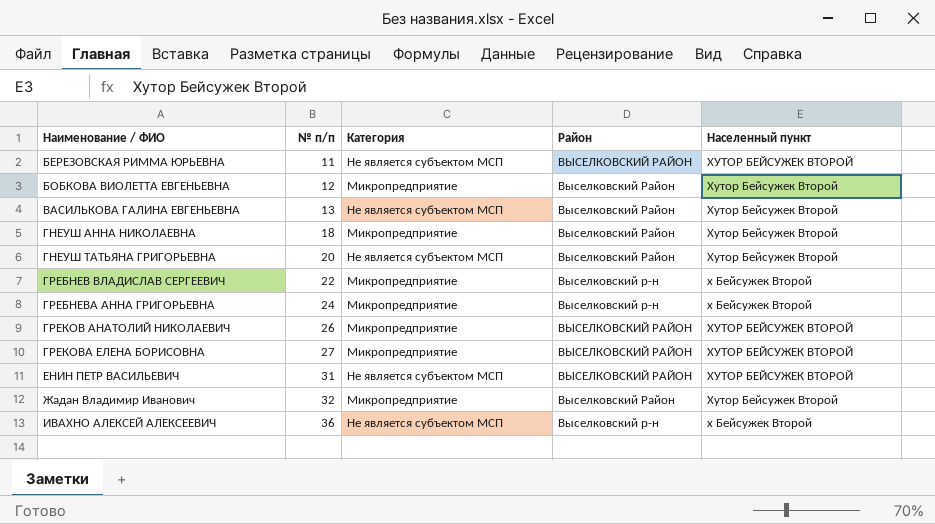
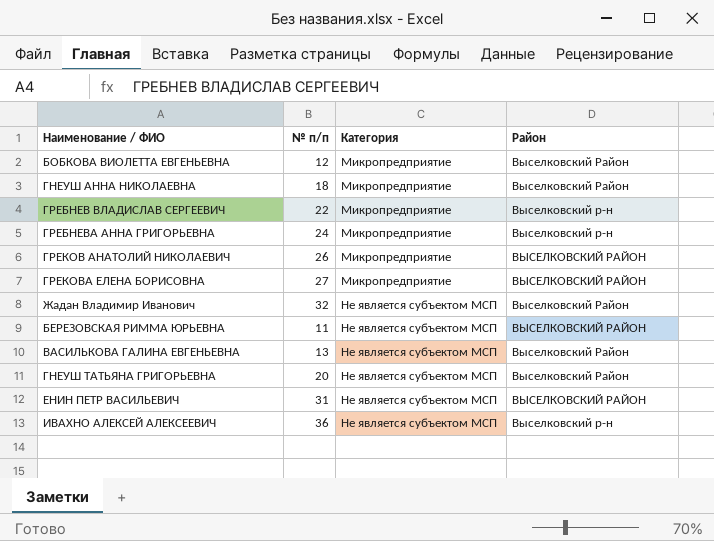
row order: Наименование / ФИО ascending -> Категория ascending
column Населенный пункт | position: 5 -> none
Жадан Владимир Иванович | Категория: Микропредприятие -> Не является субъектом МСП

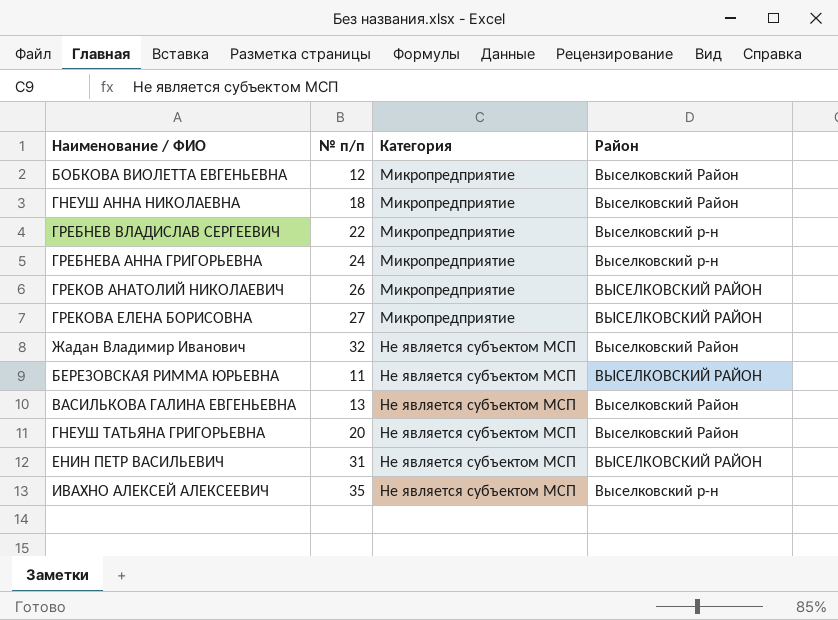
ИВАХНО АЛЕКСЕЙ АЛЕКСЕЕВИЧ | № п/п: 36 -> 35

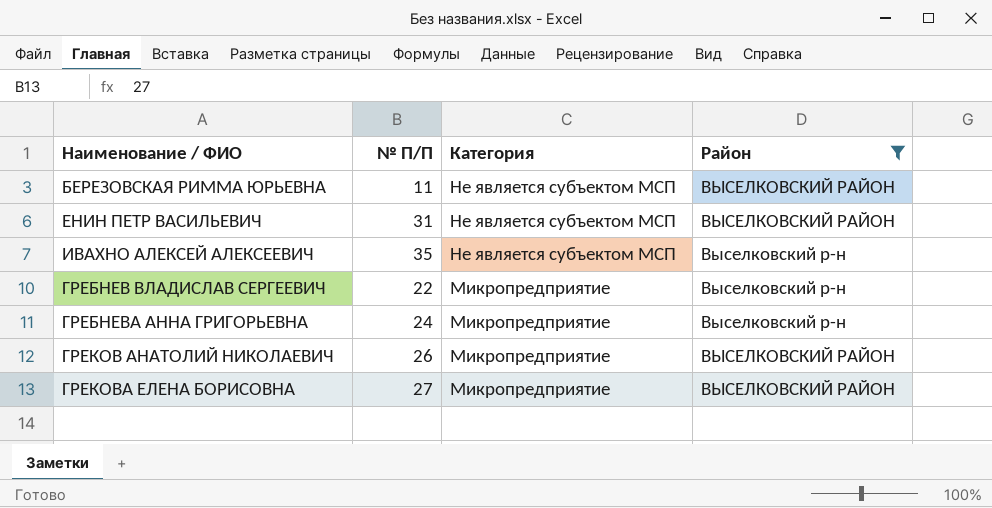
filter: none -> Район != Выселковский Район
row order: Категория ascending -> Категория descending
column name: № п/п -> № П/П

